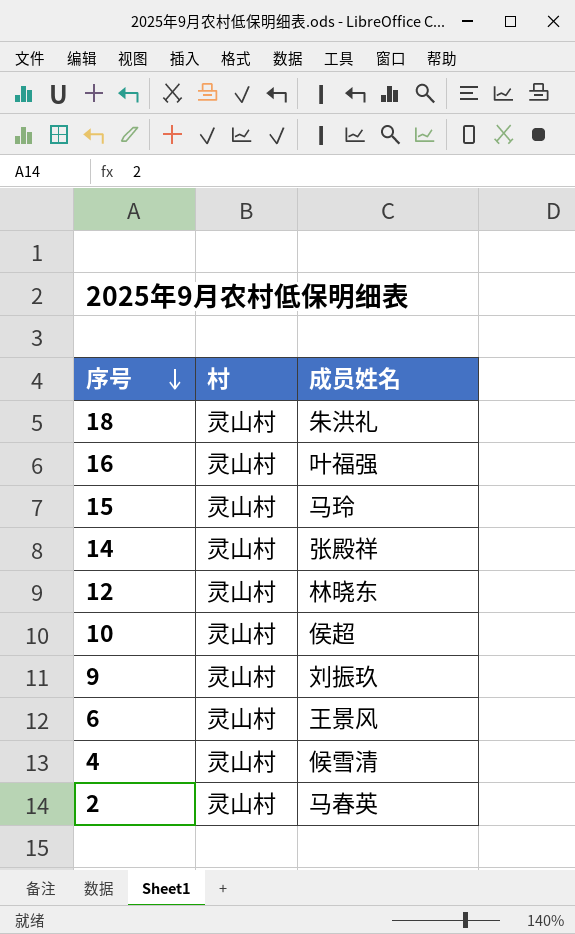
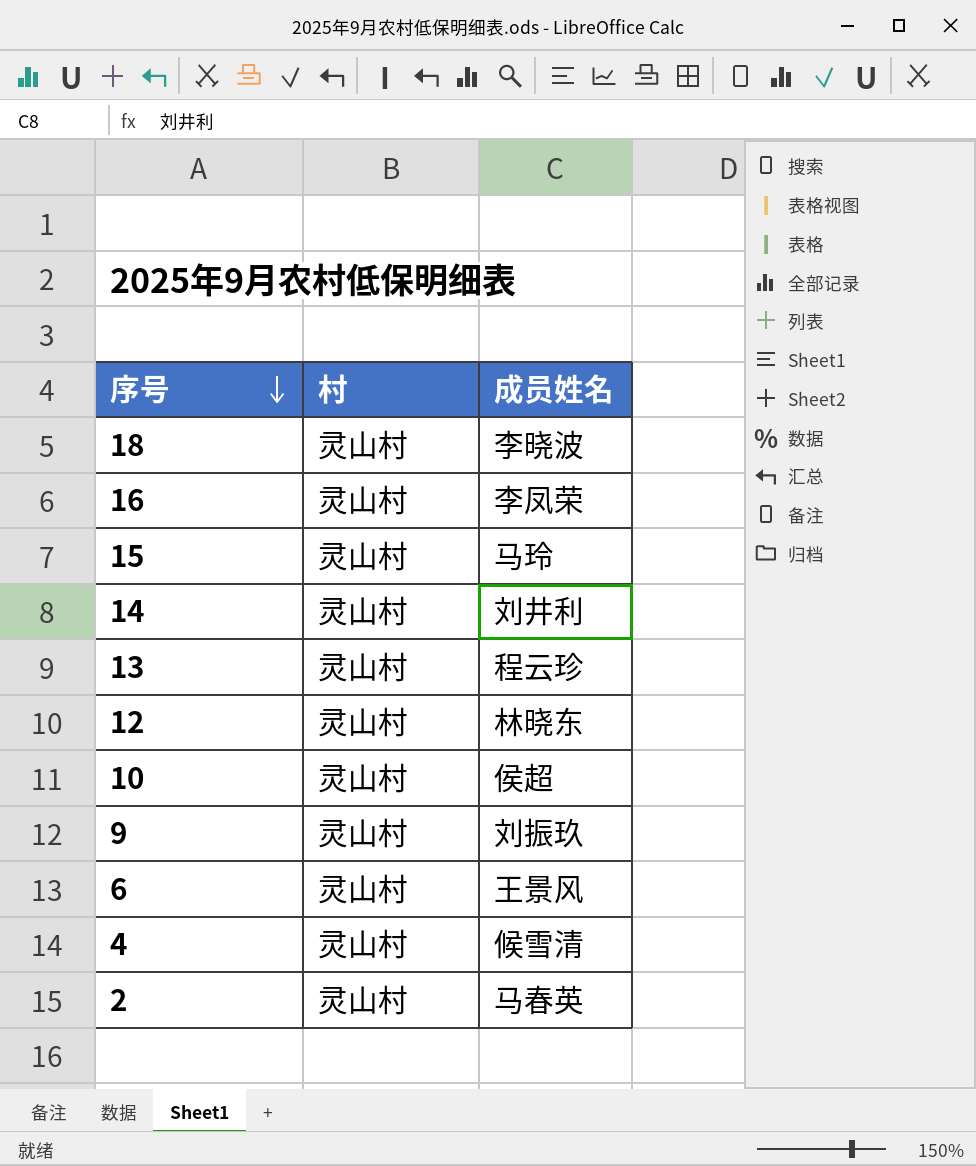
18 | 成员姓名: 朱洪礼 -> 李晓波
16 | 成员姓名: 叶福强 -> 李凤荣
14 | 成员姓名: 张殿祥 -> 刘井利
row 13: none -> 灵山村 | 程云珍

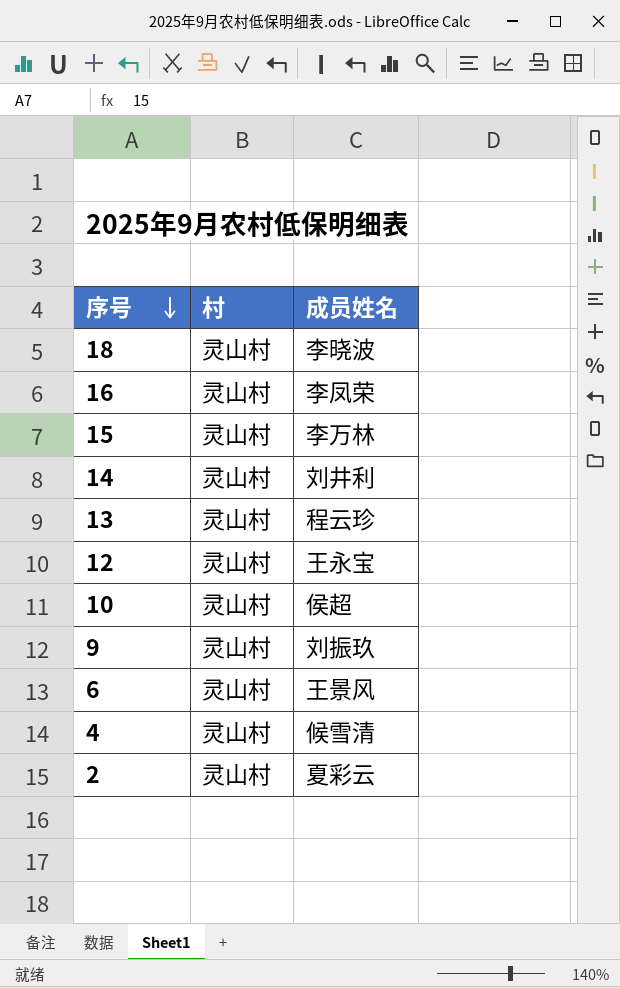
15 | 成员姓名: 马玲 -> 李万林
12 | 成员姓名: 林晓东 -> 王永宝
2 | 成员姓名: 马春英 -> 夏彩云

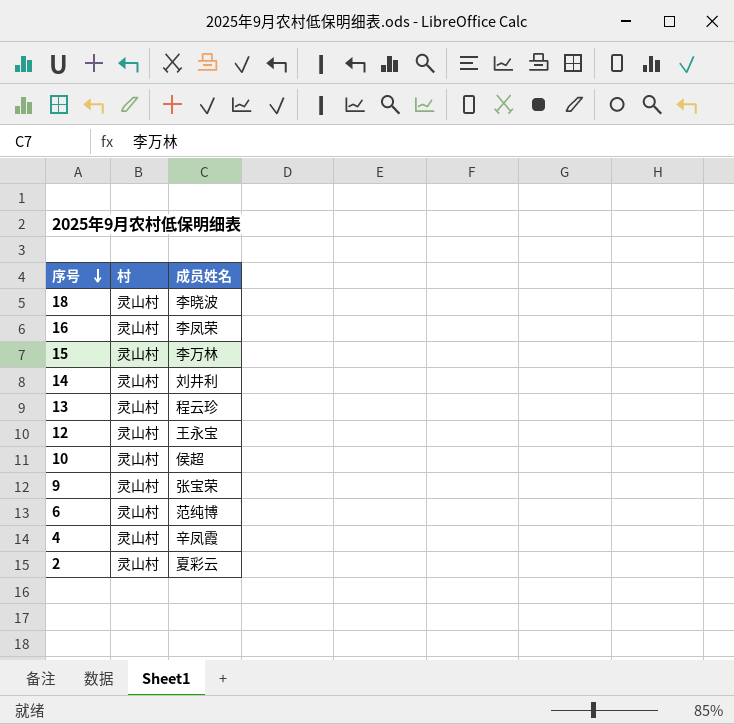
9 | 成员姓名: 刘振玖 -> 张宝荣
6 | 成员姓名: 王景风 -> 范纯博
4 | 成员姓名: 候雪清 -> 辛凤霞

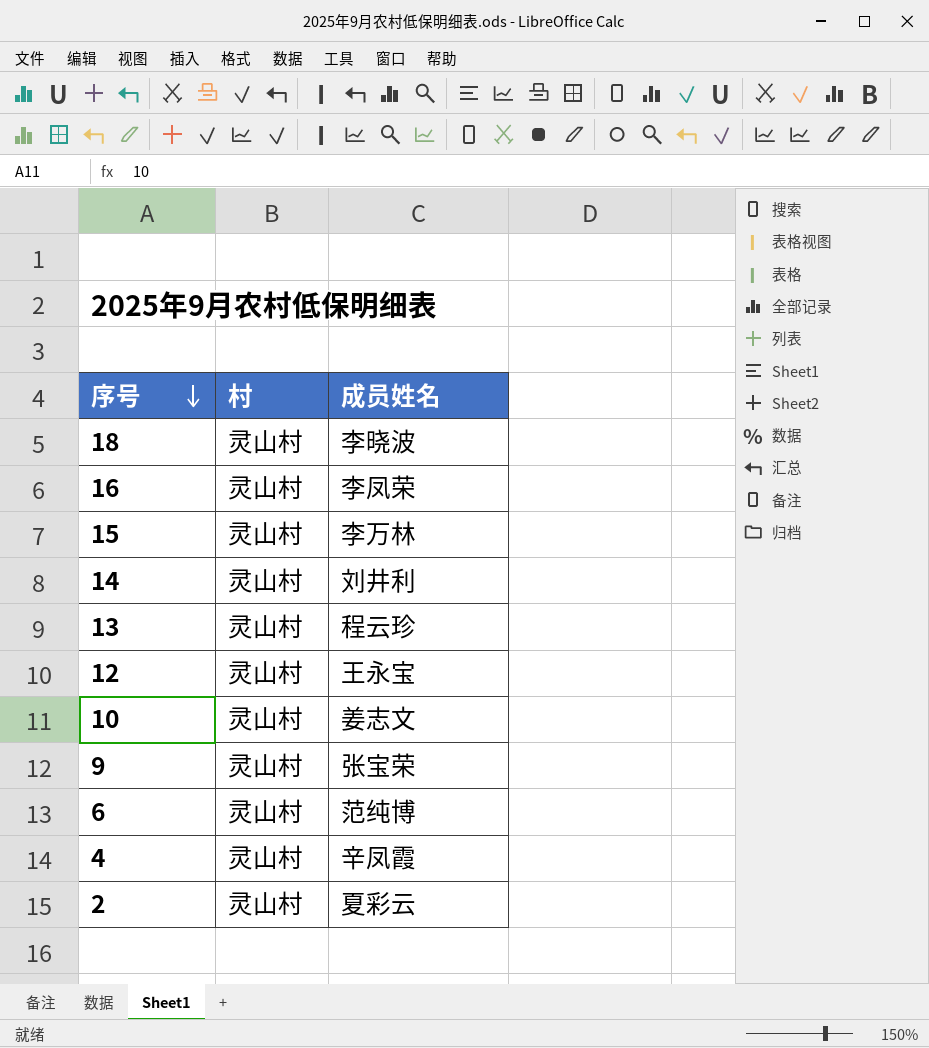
10 | 成员姓名: 侯超 -> 姜志文

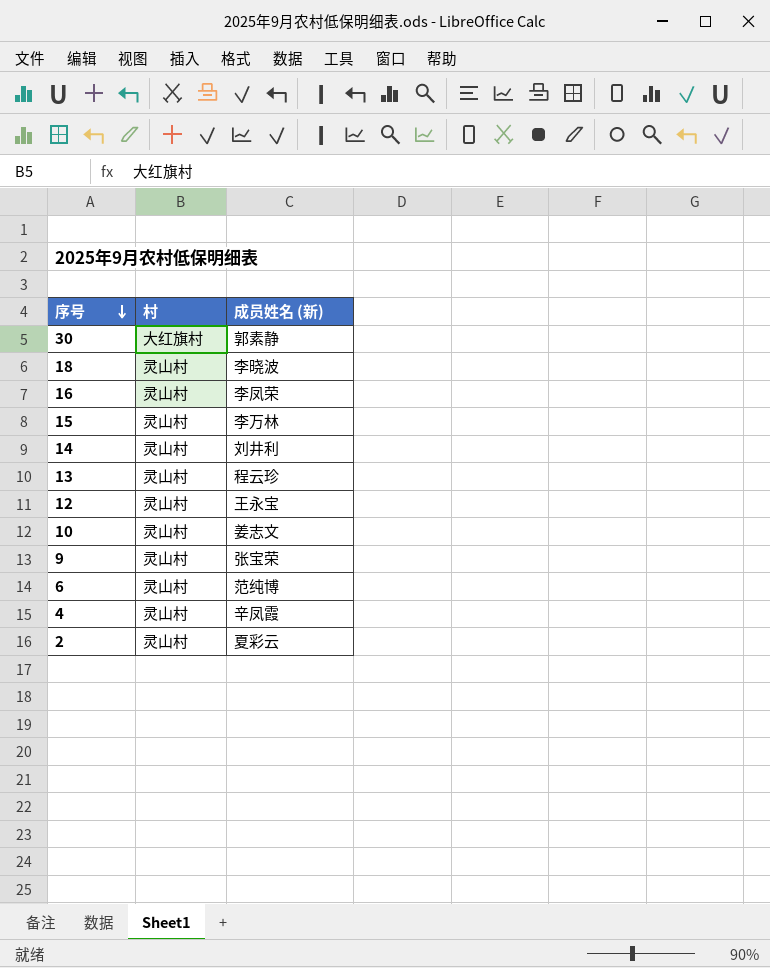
column name: 成员姓名 -> 成员姓名 (新)
row 30: none -> 大红旗村 | 郭素静

